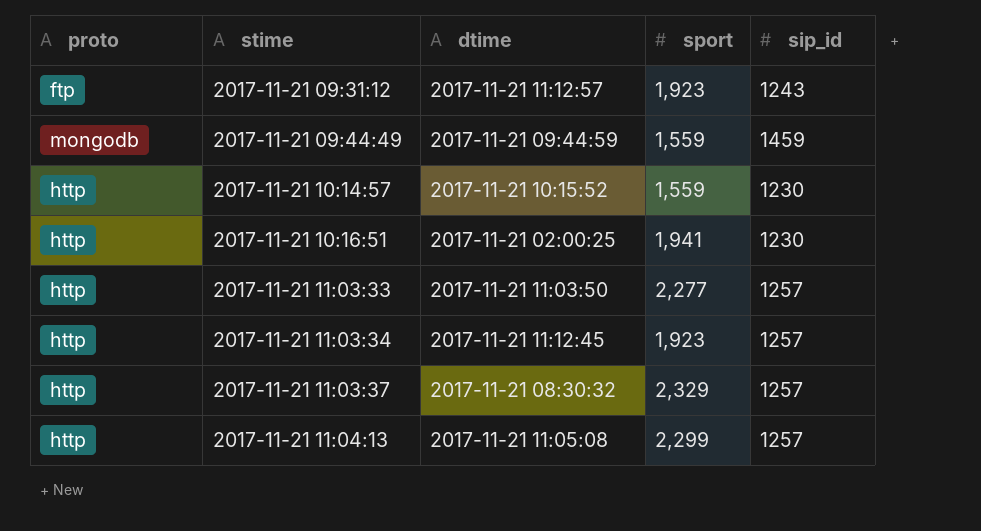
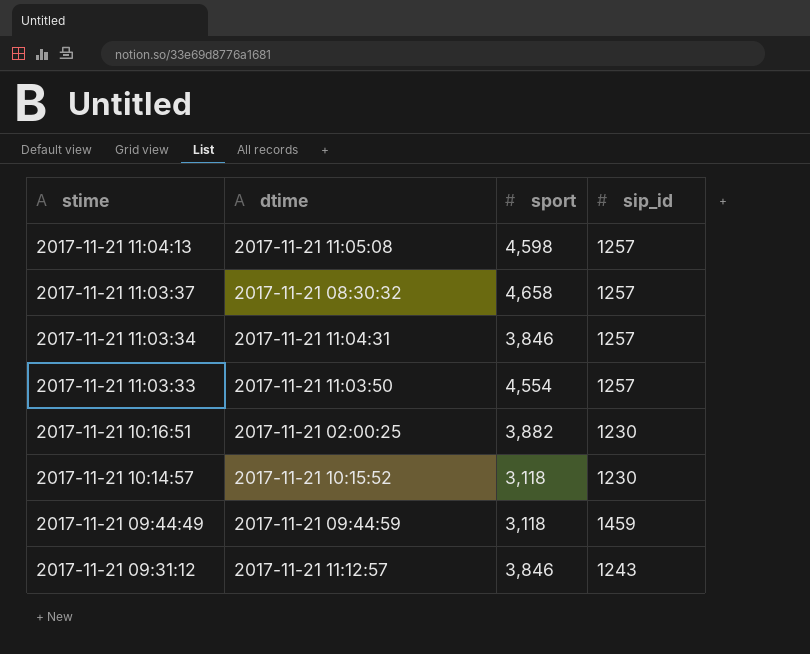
row order: stime ascending -> stime descending
column proto | position: 1 -> none
2017-11-21 11:04:13 | sport: 2,299 -> 4,598
2017-11-21 11:03:37 | sport: 2,329 -> 4,658
2017-11-21 11:03:34 | dtime: 2017-11-21 11:12:45 -> 2017-11-21 11:04:31
2017-11-21 11:03:34 | sport: 1,923 -> 3,846
2017-11-21 11:03:33 | sport: 2,277 -> 4,554
2017-11-21 10:16:51 | sport: 1,941 -> 3,882
2017-11-21 10:14:57 | sport: 1,559 -> 3,118
2017-11-21 09:44:49 | sport: 1,559 -> 3,118
2017-11-21 09:31:12 | sport: 1,923 -> 3,846

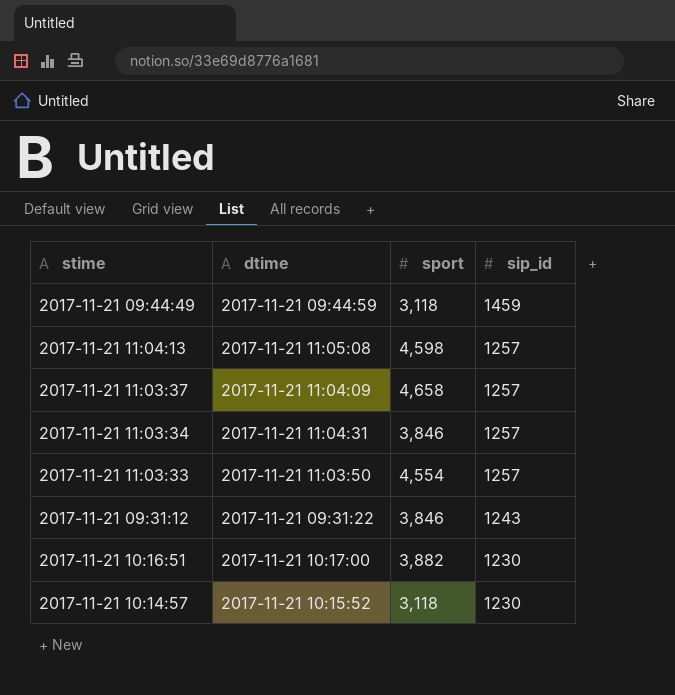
row order: stime descending -> sip_id descending
2017-11-21 11:03:37 | dtime: 2017-11-21 08:30:32 -> 2017-11-21 11:04:09
2017-11-21 09:31:12 | dtime: 2017-11-21 11:12:57 -> 2017-11-21 09:31:22
2017-11-21 10:16:51 | dtime: 2017-11-21 02:00:25 -> 2017-11-21 10:17:00

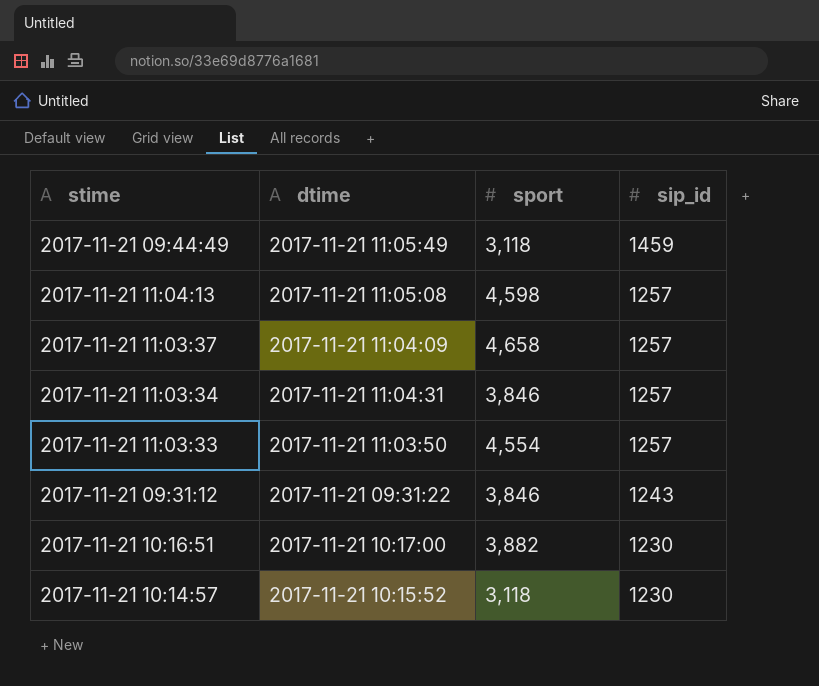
2017-11-21 09:44:49 | dtime: 2017-11-21 09:44:59 -> 2017-11-21 11:05:49

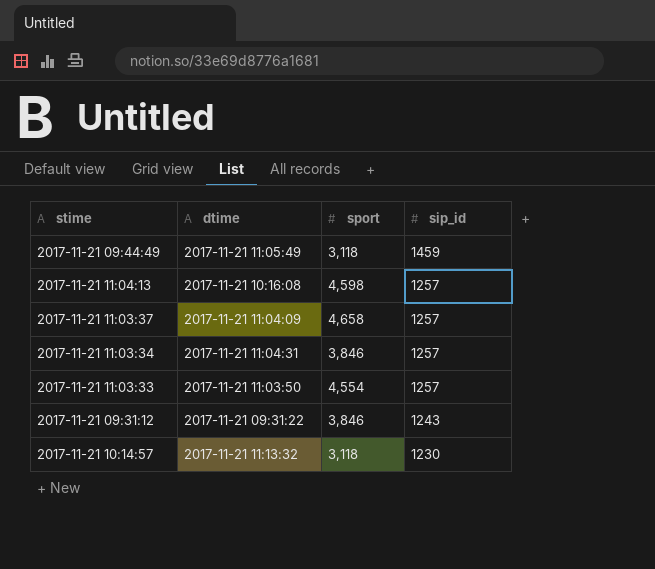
row 2017-11-21 10:16:51: 2017-11-21 10:17:00 | 3,882 | 1230 -> none
2017-11-21 11:04:13 | dtime: 2017-11-21 11:05:08 -> 2017-11-21 10:16:08
2017-11-21 10:14:57 | dtime: 2017-11-21 10:15:52 -> 2017-11-21 11:13:32

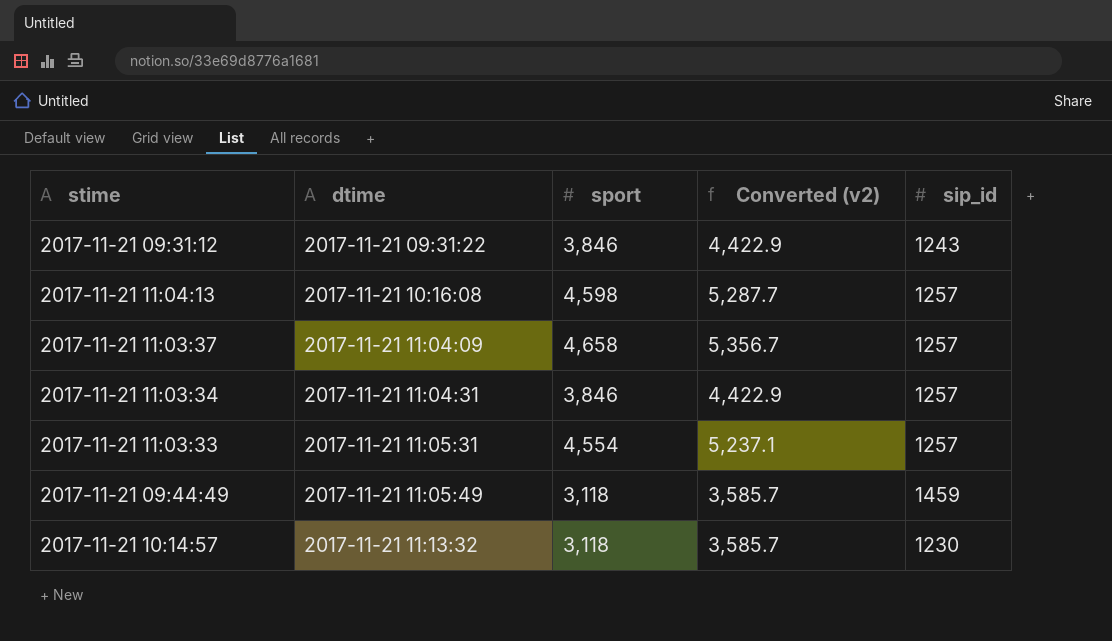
row order: sip_id descending -> dtime ascending
column Converted (v2) | formula: none -> [sport] * 1.15
2017-11-21 11:03:33 | dtime: 2017-11-21 11:03:50 -> 2017-11-21 11:05:31

